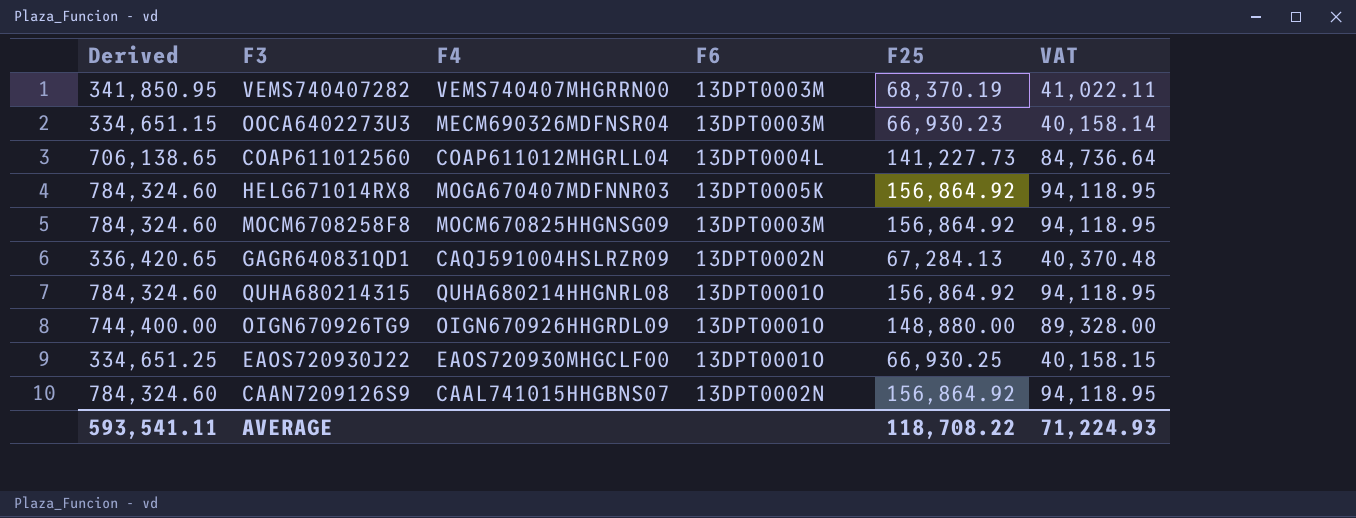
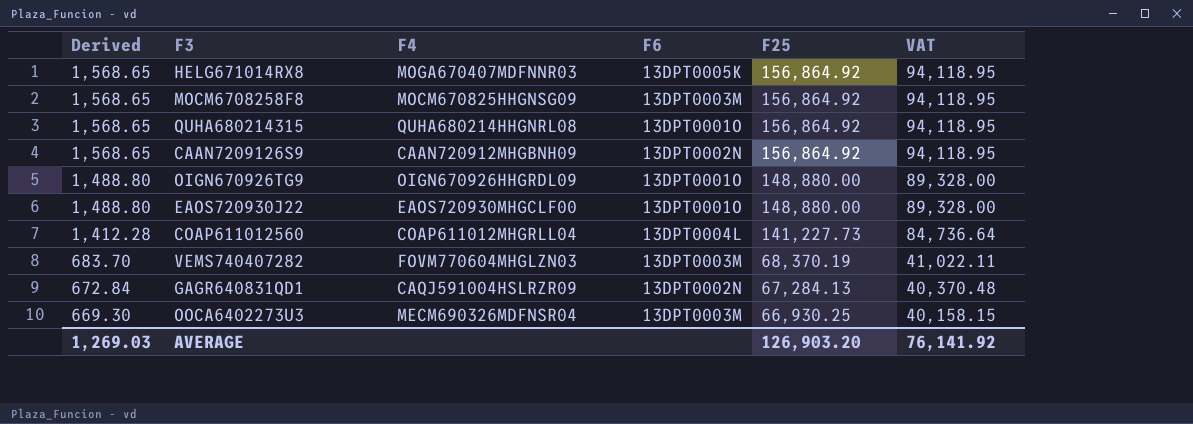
row order: none -> Derived descending
column Derived | formula: [F25] * 5 -> [F25] * 0.01
CAAN7209126S9 | F4: CAAL741015HHGBNS07 -> CAAN720912MHGBNH09
EAOS720930J22 | F25: 66,930.25 -> 148,880.00
EAOS720930J22 | VAT: 40,158.15 -> 89,328.00
VEMS740407282 | F4: VEMS740407MHGRRN00 -> FOVM770604MHGLZN03
OOCA6402273U3 | F25: 66,930.23 -> 66,930.25
OOCA6402273U3 | VAT: 40,158.14 -> 40,158.15
AVERAGE | Derived: 593,541.11 -> 1,269.03
AVERAGE | F25: 118,708.22 -> 126,903.20
AVERAGE | VAT: 71,224.93 -> 76,141.92

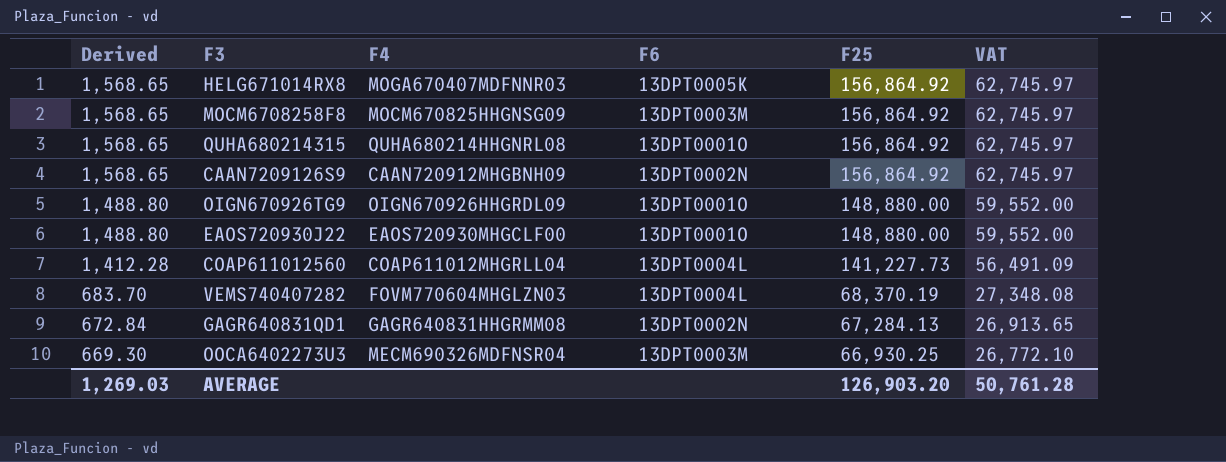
column VAT | formula: [F25] * 0.6 -> [F25] * 0.4
VEMS740407282 | F6: 13DPT0003M -> 13DPT0004L
GAGR640831QD1 | F4: CAQJ591004HSLRZR09 -> GAGR640831HHGRMM08
AVERAGE | VAT: 76,141.92 -> 50,761.28

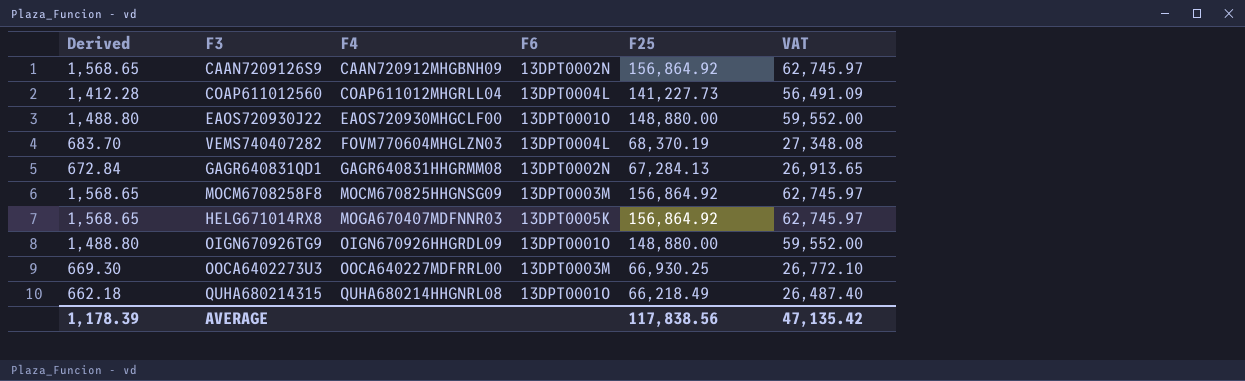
row order: Derived descending -> F4 ascending
OOCA6402273U3 | F4: MECM690326MDFNSR04 -> OOCA640227MDFRRL00
QUHA680214315 | Derived: 1,568.65 -> 662.18
QUHA680214315 | F25: 156,864.92 -> 66,218.49
QUHA680214315 | VAT: 62,745.97 -> 26,487.40
AVERAGE | Derived: 1,269.03 -> 1,178.39
AVERAGE | F25: 126,903.20 -> 117,838.56
AVERAGE | VAT: 50,761.28 -> 47,135.42

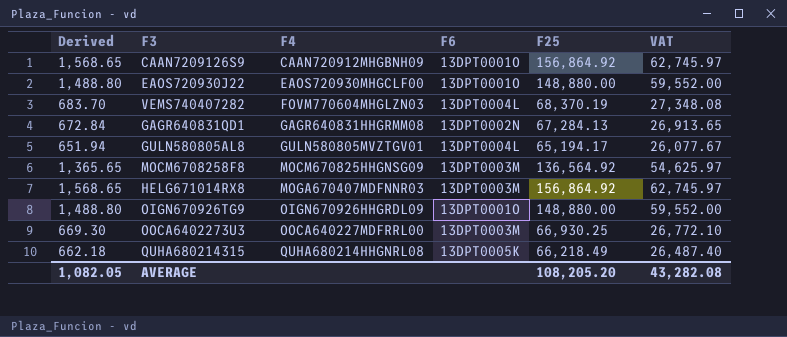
row COAP611012560: 1,412.28 | COAP611012MHGRLL04 | 13DPT0004L | 141,227.73 | 56,491.09 -> none
CAAN7209126S9 | F6: 13DPT0002N -> 13DPT0001O
row GULN580805AL8: none -> 651.94 | GULN580805MVZTGV01 | 13DPT0004L | 65,194.17 | 26,077.67
MOCM6708258F8 | Derived: 1,568.65 -> 1,365.65
MOCM6708258F8 | F25: 156,864.92 -> 136,564.92
MOCM6708258F8 | VAT: 62,745.97 -> 54,625.97
HELG671014RX8 | F6: 13DPT0005K -> 13DPT0003M
QUHA680214315 | F6: 13DPT0001O -> 13DPT0005K
AVERAGE | Derived: 1,178.39 -> 1,082.05
AVERAGE | F25: 117,838.56 -> 108,205.20
AVERAGE | VAT: 47,135.42 -> 43,282.08

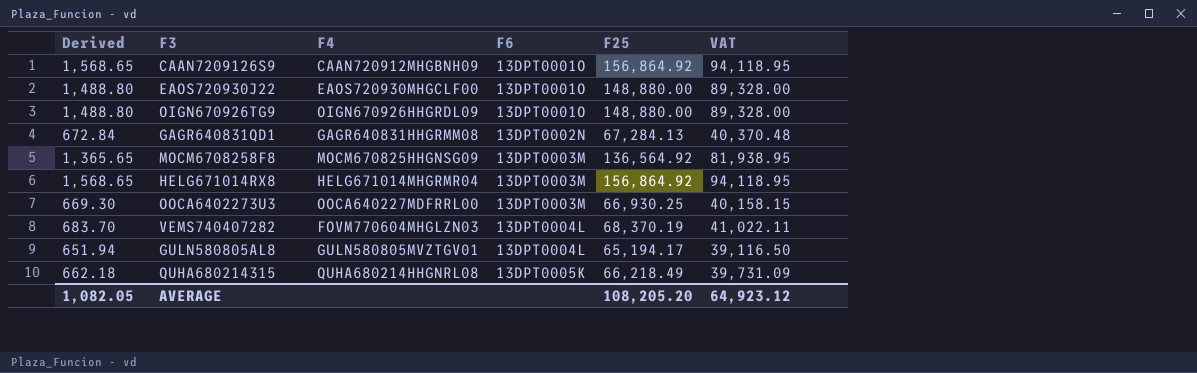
row order: F4 ascending -> F6 ascending
column VAT | formula: [F25] * 0.4 -> [F25] * 0.6
HELG671014RX8 | F4: MOGA670407MDFNNR03 -> HELG671014MHGRMR04
AVERAGE | VAT: 43,282.08 -> 64,923.12

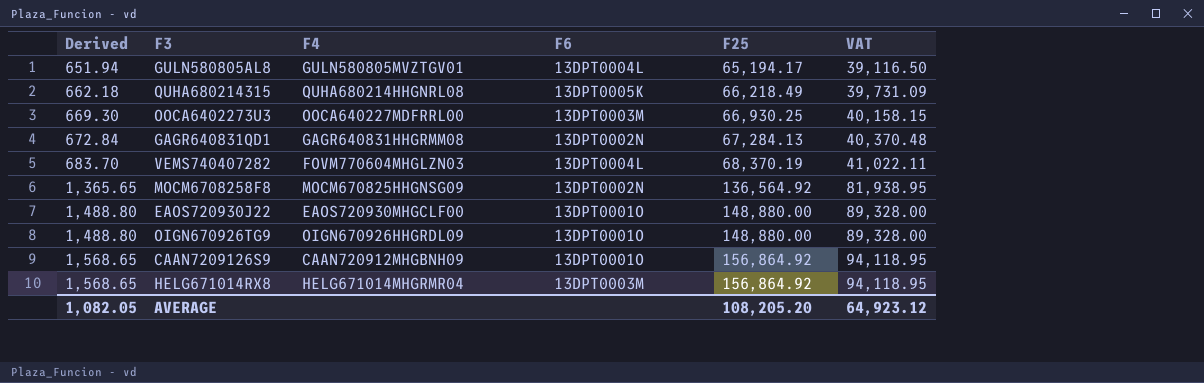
row order: F6 ascending -> Derived ascending
MOCM6708258F8 | F6: 13DPT0003M -> 13DPT0002N

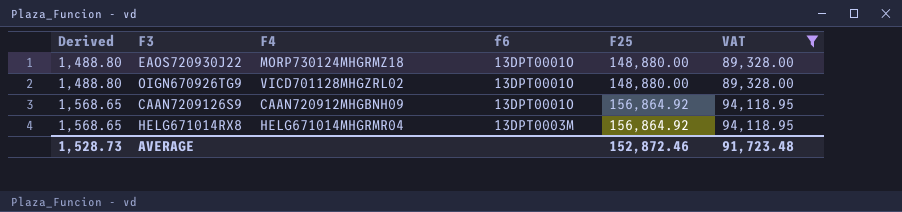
filter: none -> VAT >= 89,328.00
column name: F6 -> f6
EAOS720930J22 | F4: EAOS720930MHGCLF00 -> MORP730124MHGRMZ18
OIGN670926TG9 | F4: OIGN670926HHGRDL09 -> VICD701128MHGZRL02
AVERAGE | Derived: 1,082.05 -> 1,528.73
AVERAGE | F25: 108,205.20 -> 152,872.46
AVERAGE | VAT: 64,923.12 -> 91,723.48

